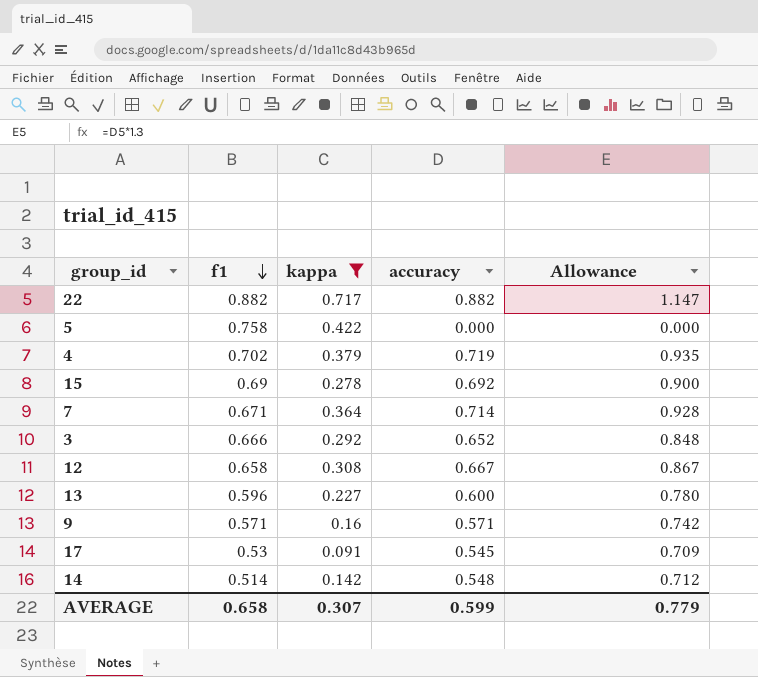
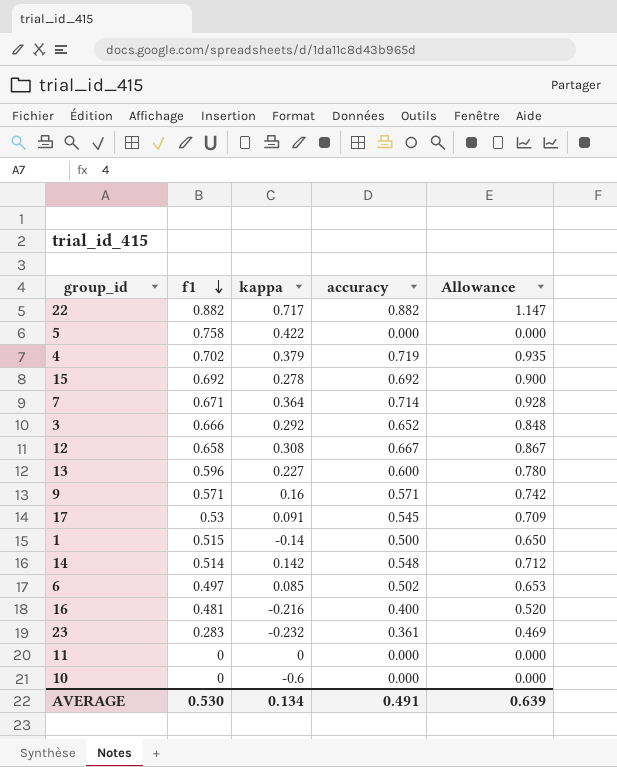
filter: kappa >= 0.091 -> none
15 | f1: 0.69 -> 0.692
AVERAGE | f1: 0.658 -> 0.530
AVERAGE | kappa: 0.307 -> 0.134
AVERAGE | accuracy: 0.599 -> 0.491
AVERAGE | Allowance: 0.779 -> 0.639

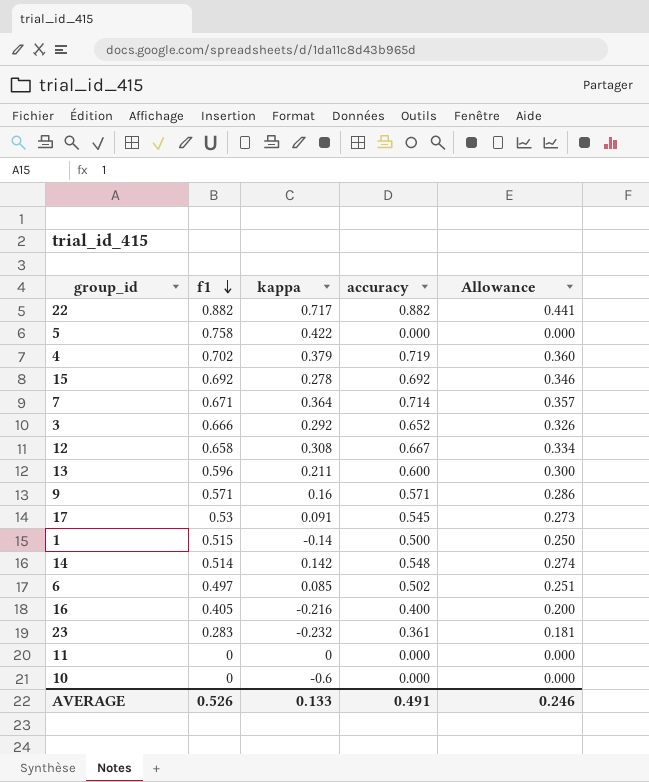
column Allowance | formula: [accuracy] * 1.3 -> [accuracy] * 0.5
13 | kappa: 0.227 -> 0.211
16 | f1: 0.481 -> 0.405
AVERAGE | f1: 0.530 -> 0.526
AVERAGE | kappa: 0.134 -> 0.133
AVERAGE | Allowance: 0.639 -> 0.246

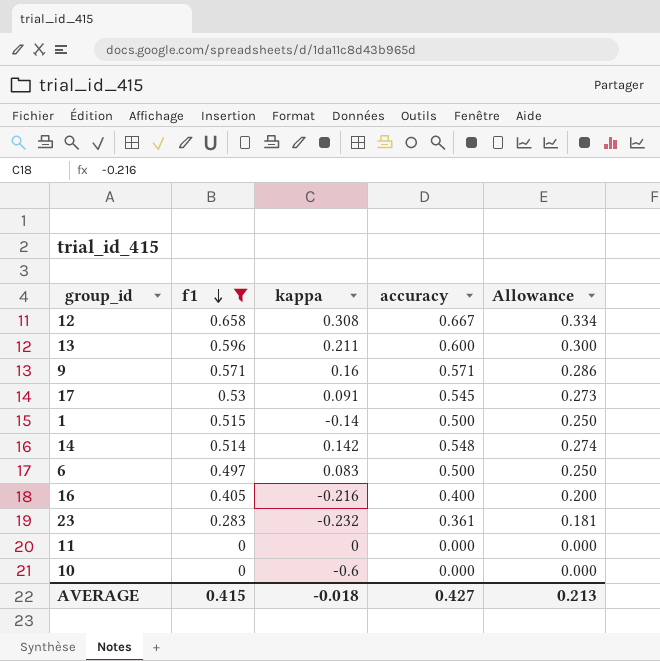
filter: none -> f1 <= 0.658
6 | kappa: 0.085 -> 0.083
6 | accuracy: 0.502 -> 0.500
6 | Allowance: 0.251 -> 0.250
AVERAGE | f1: 0.526 -> 0.415
AVERAGE | kappa: 0.133 -> -0.018
AVERAGE | accuracy: 0.491 -> 0.427
AVERAGE | Allowance: 0.246 -> 0.213

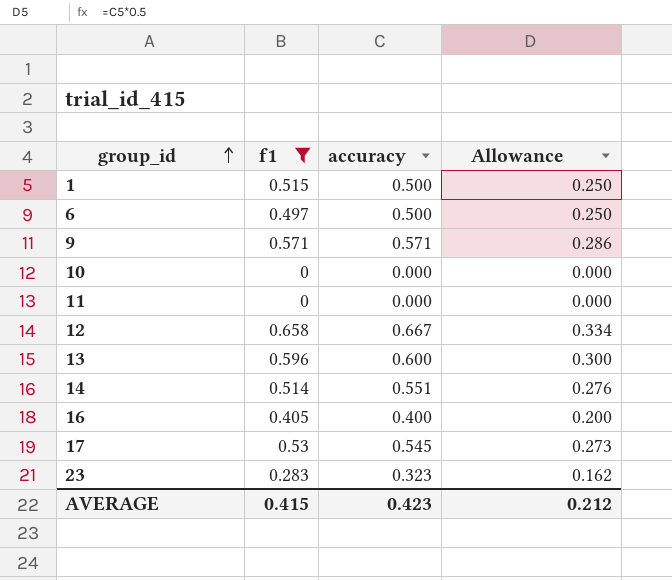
row order: f1 descending -> group_id ascending
column kappa | position: 3 -> none
14 | accuracy: 0.548 -> 0.551
14 | Allowance: 0.274 -> 0.276
23 | accuracy: 0.361 -> 0.323
23 | Allowance: 0.181 -> 0.162
AVERAGE | accuracy: 0.427 -> 0.423
AVERAGE | Allowance: 0.213 -> 0.212

